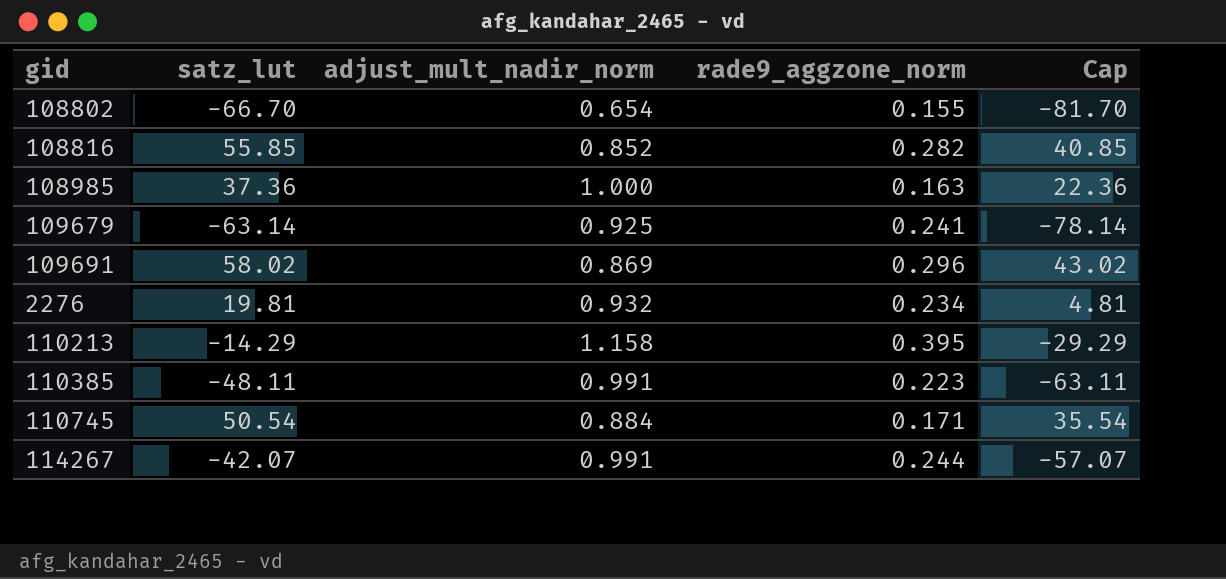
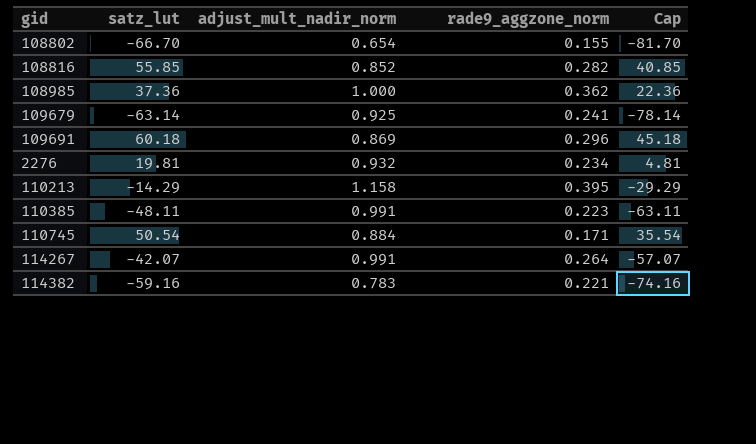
108985 | rade9_aggzone_norm: 0.163 -> 0.362
109691 | satz_lut: 58.02 -> 60.18
109691 | Cap: 43.02 -> 45.18
114267 | rade9_aggzone_norm: 0.244 -> 0.264
row 114382: none -> -59.16 | 0.783 | 0.221 | -74.16

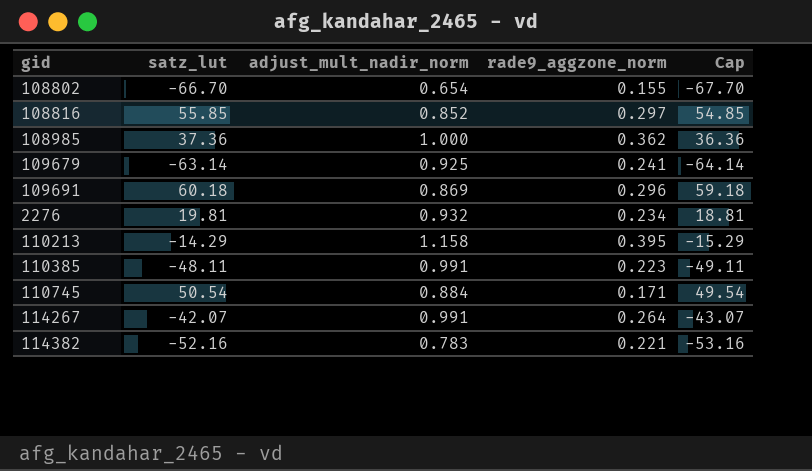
column Cap | formula: [satz_lut] - 15 -> [satz_lut] - 1
108816 | rade9_aggzone_norm: 0.282 -> 0.297
114382 | satz_lut: -59.16 -> -52.16

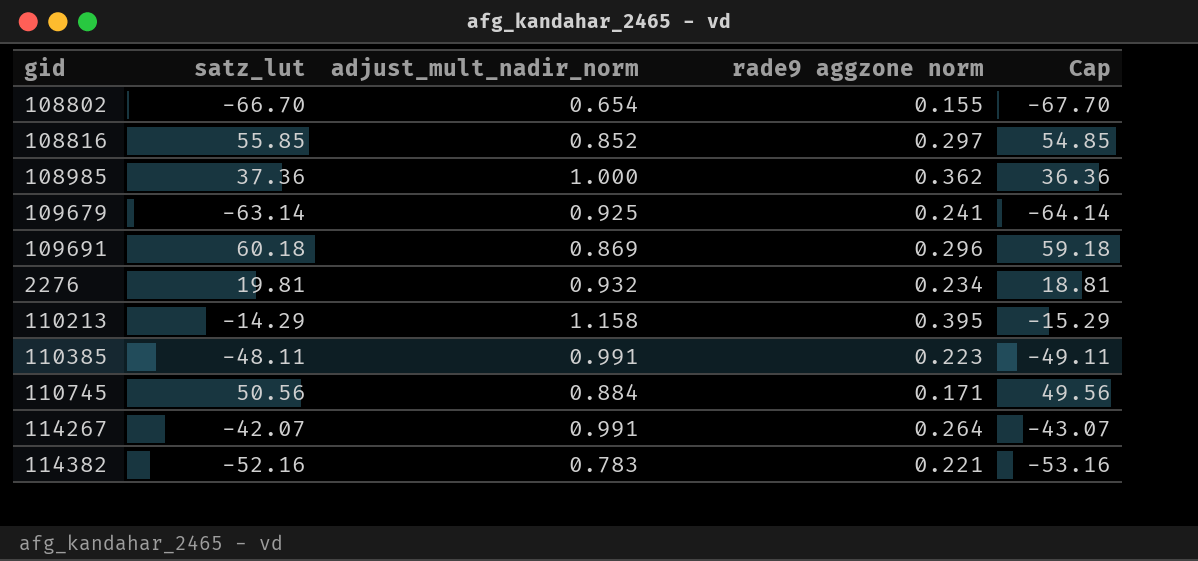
column name: rade9_aggzone_norm -> rade9 aggzone norm
110745 | satz_lut: 50.54 -> 50.56
110745 | Cap: 49.54 -> 49.56

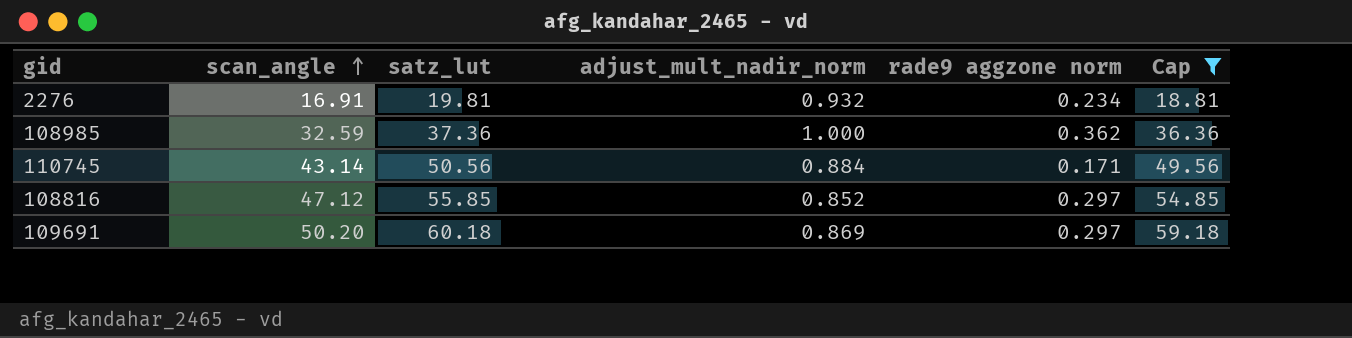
filter: none -> Cap >= 18.81
row order: none -> scan_angle ascending
column scan_angle | position: none -> 2
109691 | rade9 aggzone norm: 0.296 -> 0.297

